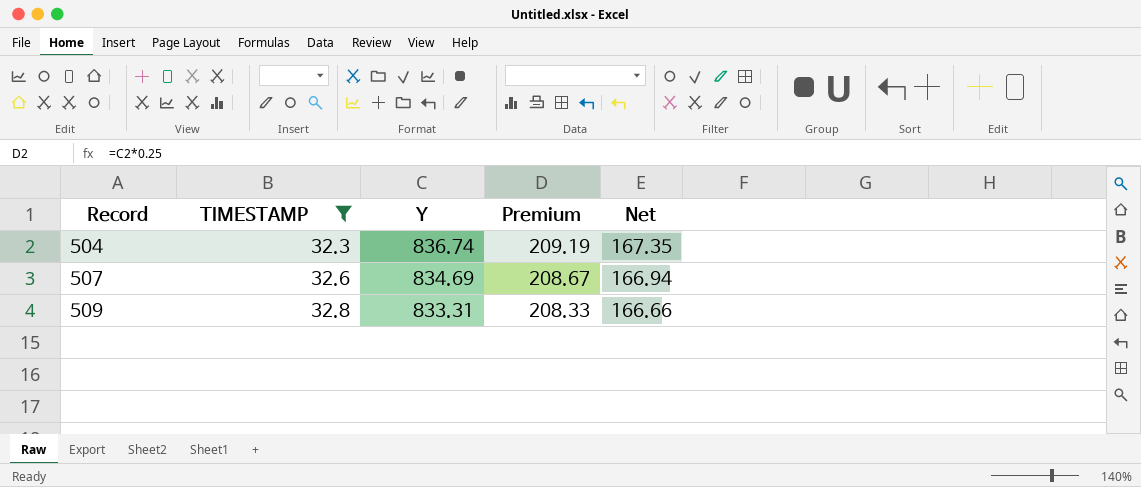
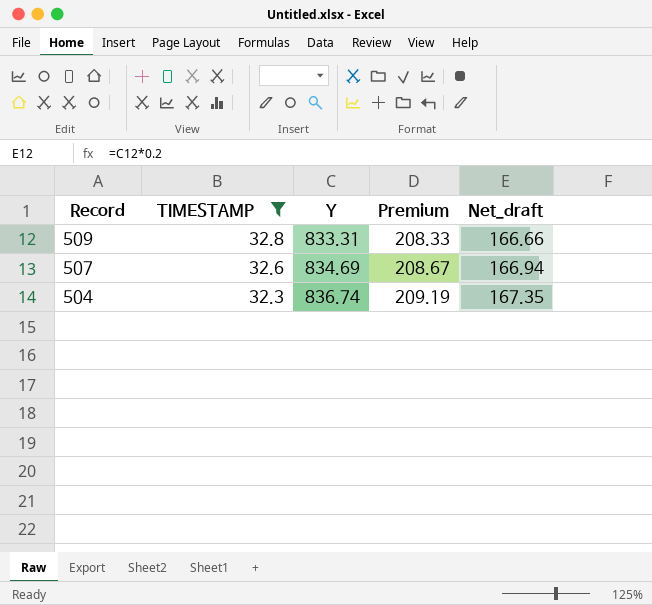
row order: Record ascending -> Record descending
column name: Net -> Net_draft

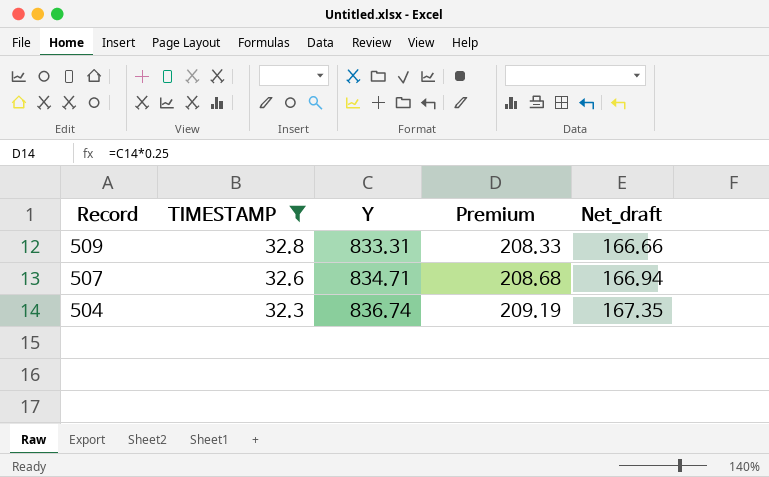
507 | Y: 834.69 -> 834.71
507 | Premium: 208.67 -> 208.68

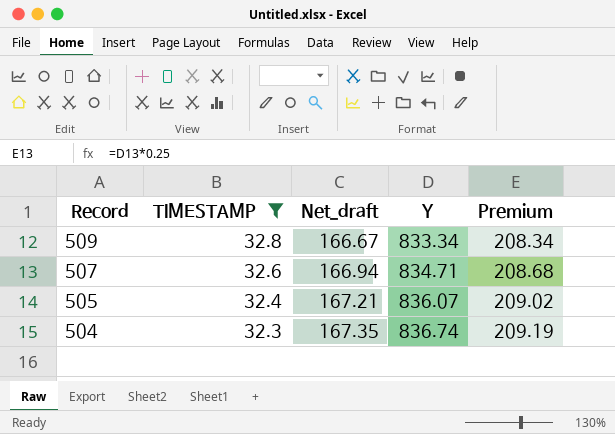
column Net_draft | position: 5 -> 3
509 | Net_draft: 166.66 -> 166.67
509 | Y: 833.31 -> 833.34
509 | Premium: 208.33 -> 208.34
row 505: none -> 32.4 | 167.21 | 836.07 | 209.02

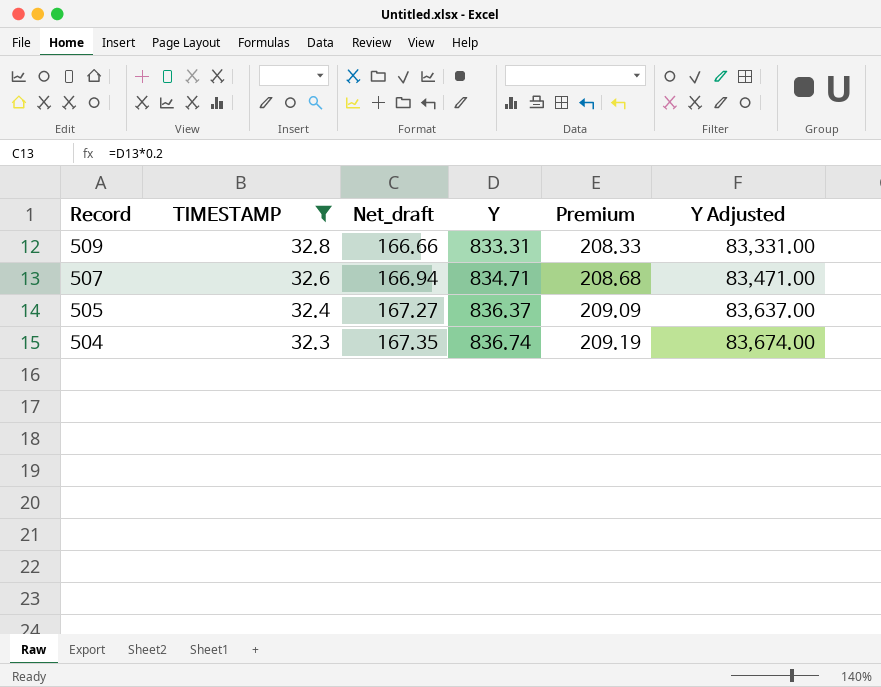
column Y Adjusted | formula: none -> [Y] * 100
509 | Net_draft: 166.67 -> 166.66
509 | Y: 833.34 -> 833.31
509 | Premium: 208.34 -> 208.33
505 | Net_draft: 167.21 -> 167.27
505 | Y: 836.07 -> 836.37
505 | Premium: 209.02 -> 209.09

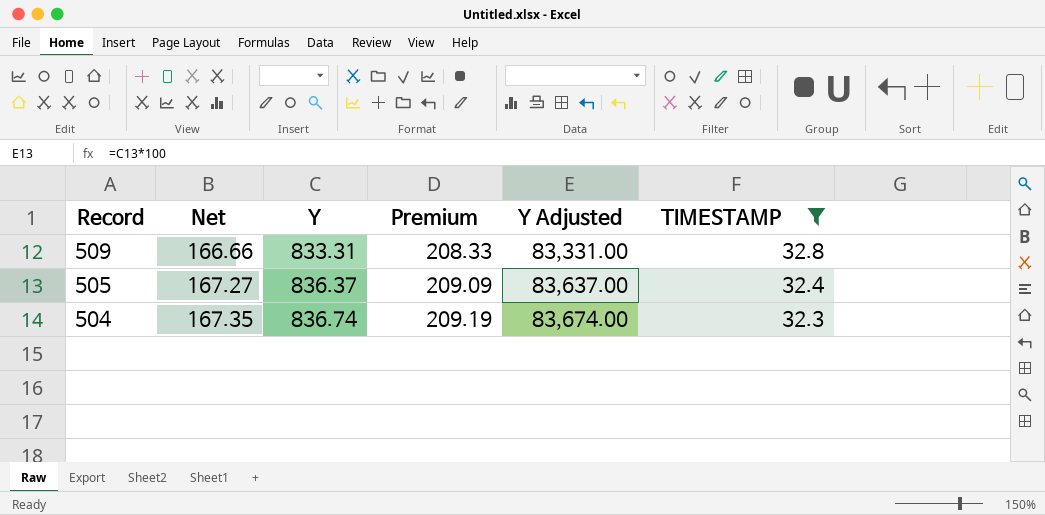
column name: Net_draft -> Net
column TIMESTAMP | position: 2 -> 6
row 507: 32.6 | 166.94 | 834.71 | 208.68 | 83,471.00 -> none

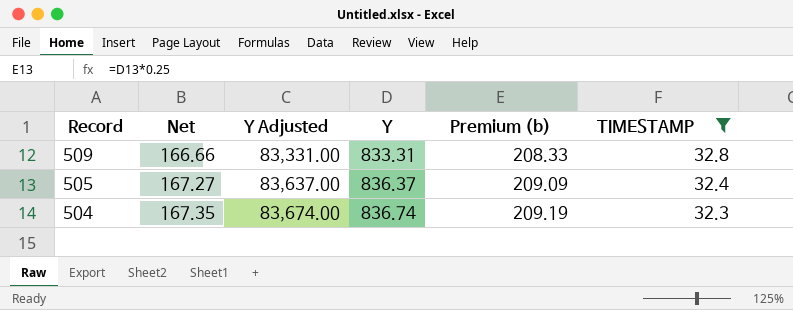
column Y Adjusted | position: 5 -> 3
column name: Premium -> Premium (b)

